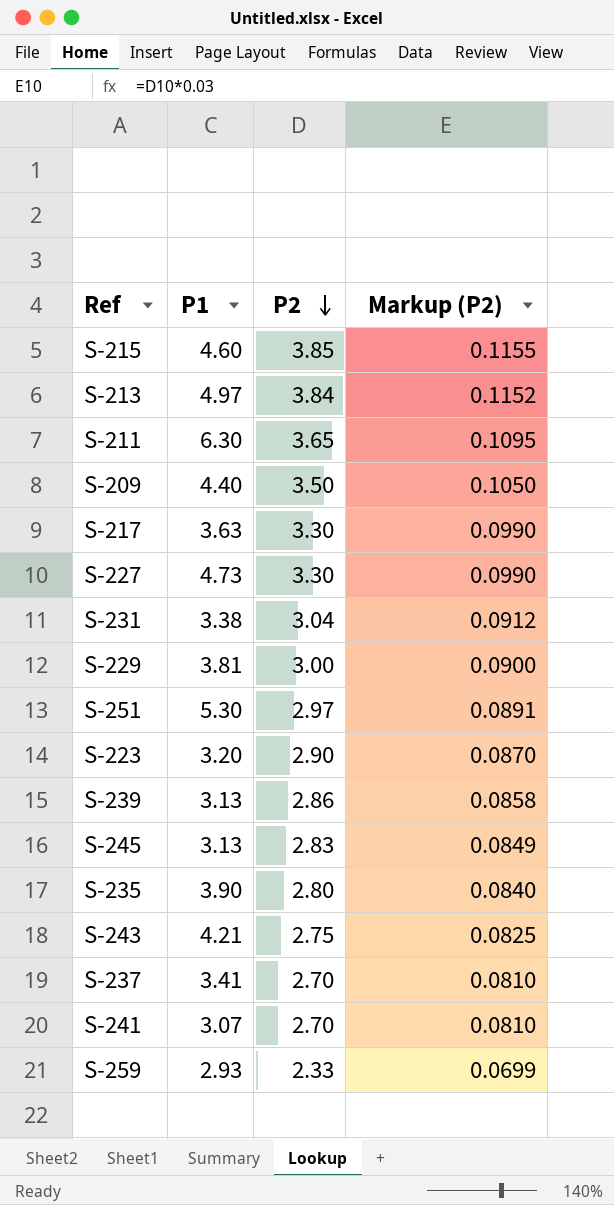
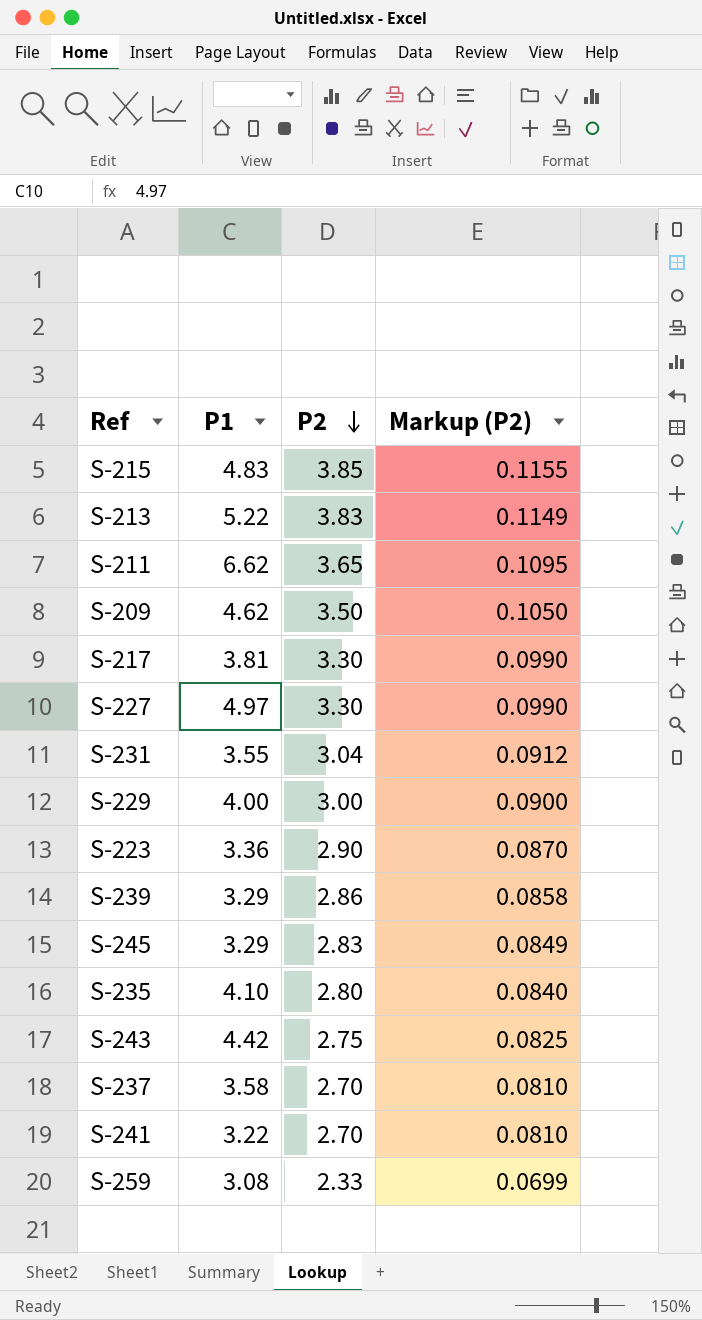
row S-251: 5.30 | 2.97 | 0.0891 -> none
S-215 | P1: 4.60 -> 4.83
S-213 | P1: 4.97 -> 5.22
S-213 | P2: 3.84 -> 3.83
S-213 | Markup (P2): 0.1152 -> 0.1149
S-211 | P1: 6.30 -> 6.62
S-209 | P1: 4.40 -> 4.62
S-217 | P1: 3.63 -> 3.81
S-227 | P1: 4.73 -> 4.97
S-231 | P1: 3.38 -> 3.55
S-229 | P1: 3.81 -> 4.00
S-223 | P1: 3.20 -> 3.36
S-239 | P1: 3.13 -> 3.29
S-245 | P1: 3.13 -> 3.29
S-235 | P1: 3.90 -> 4.10
S-243 | P1: 4.21 -> 4.42
S-237 | P1: 3.41 -> 3.58
S-241 | P1: 3.07 -> 3.22
S-259 | P1: 2.93 -> 3.08

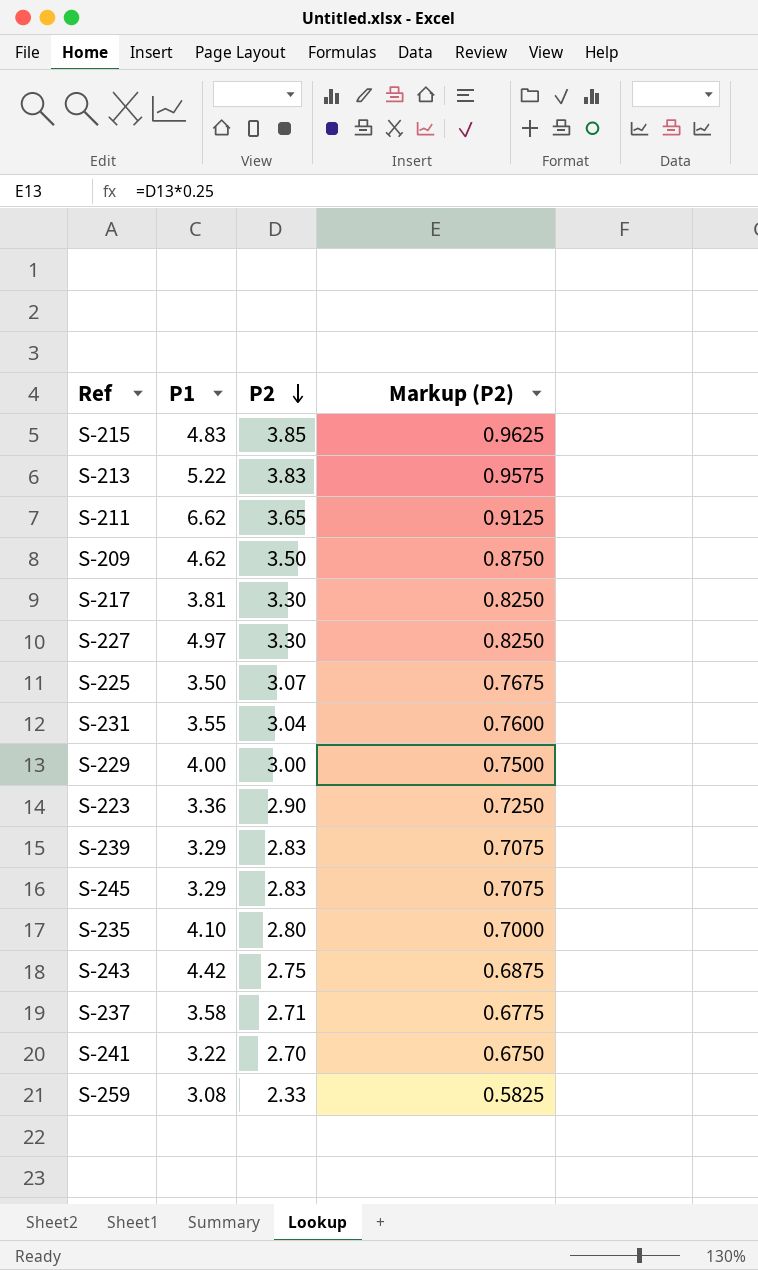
column Markup (P2) | formula: [P2] * 0.03 -> [P2] * 0.25
row S-225: none -> 3.50 | 3.07 | 0.7675
S-239 | P2: 2.86 -> 2.83
S-237 | P2: 2.70 -> 2.71

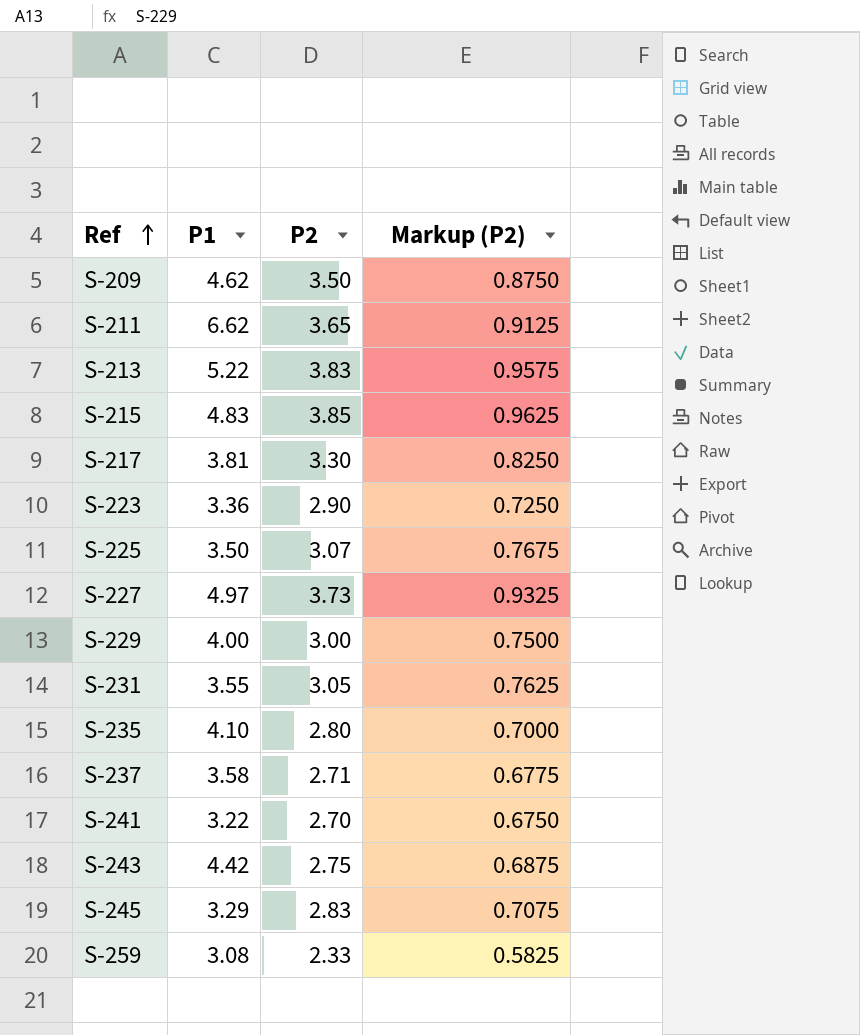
row order: P2 descending -> Ref ascending
row S-239: 3.29 | 2.83 | 0.7075 -> none
S-227 | P2: 3.30 -> 3.73
S-227 | Markup (P2): 0.8250 -> 0.9325
S-231 | P2: 3.04 -> 3.05
S-231 | Markup (P2): 0.7600 -> 0.7625

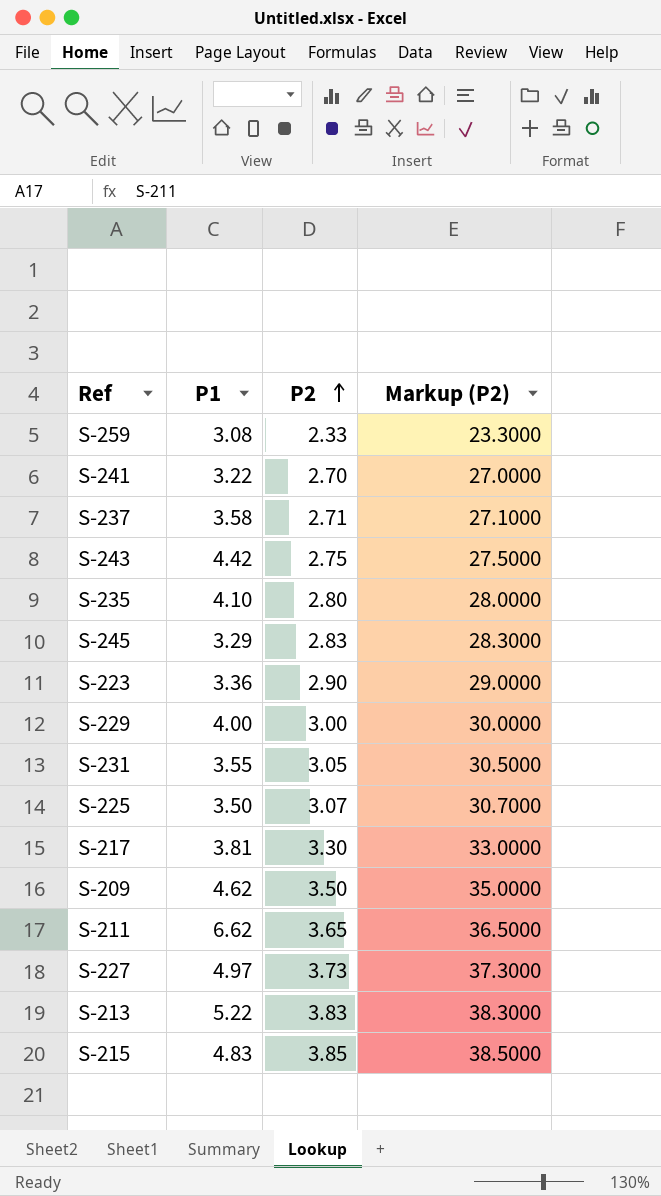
row order: Ref ascending -> P2 ascending
column Markup (P2) | formula: [P2] * 0.25 -> [P2] * 10

